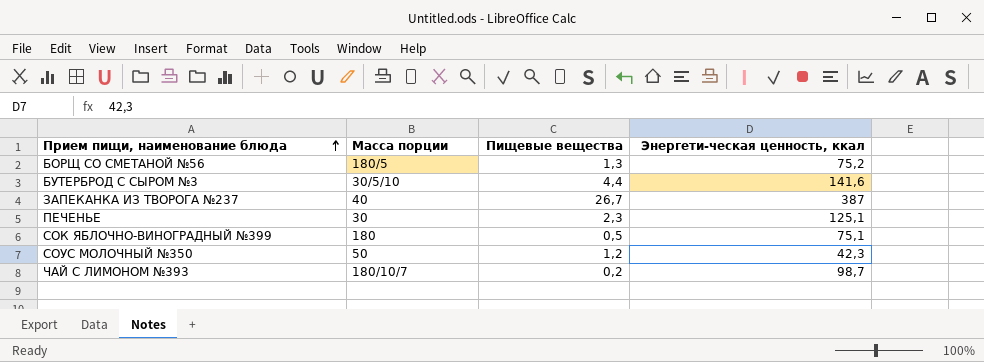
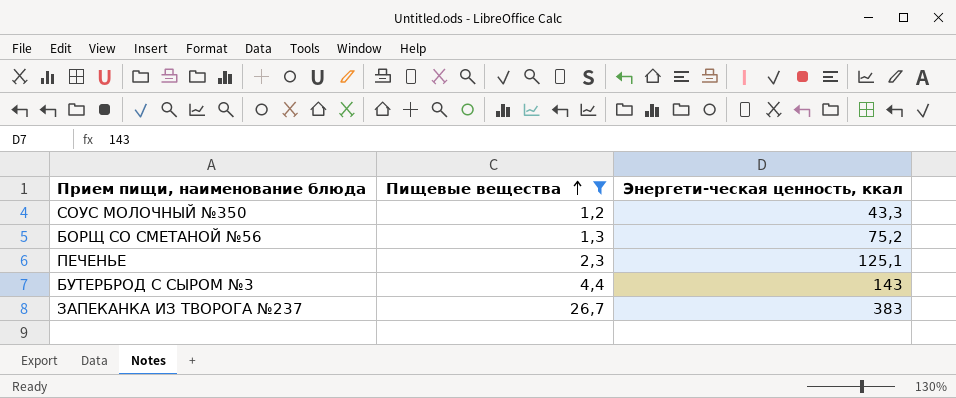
filter: none -> Пищевые вещества >= 1,2
row order: Прием пищи, наименование блюда ascending -> Пищевые вещества ascending
column Масса порции | position: 2 -> none
СОУС МОЛОЧНЫЙ №350 | Энергети-ческая ценность, ккал: 42,3 -> 43,3
БУТЕРБРОД С СЫРОМ №3 | Энергети-ческая ценность, ккал: 141,6 -> 143
ЗАПЕКАНКА ИЗ ТВОРОГА №237 | Энергети-ческая ценность, ккал: 387 -> 383

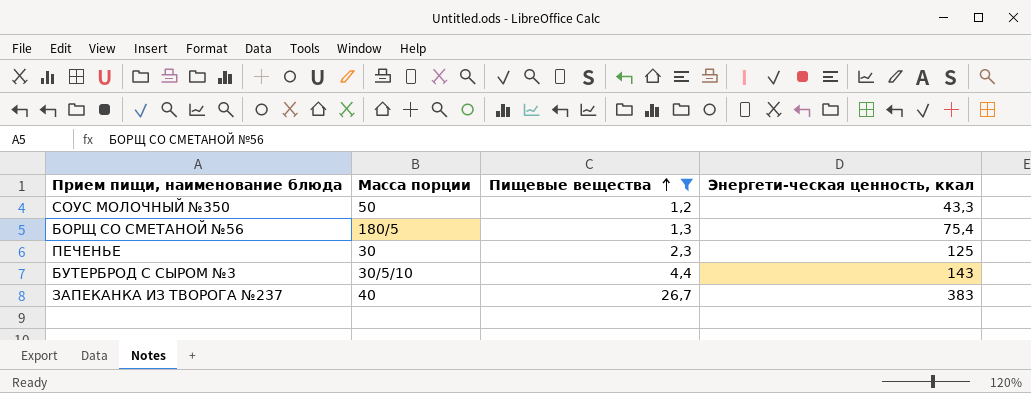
column Масса порции | position: none -> 2
БОРЩ СО СМЕТАНОЙ №56 | Энергети-ческая ценность, ккал: 75,2 -> 75,4
ПЕЧЕНЬЕ | Энергети-ческая ценность, ккал: 125,1 -> 125

